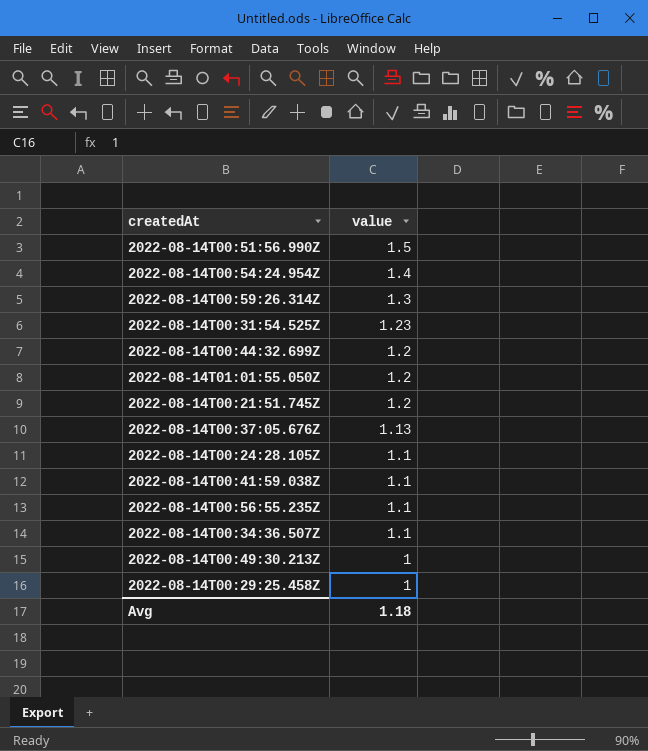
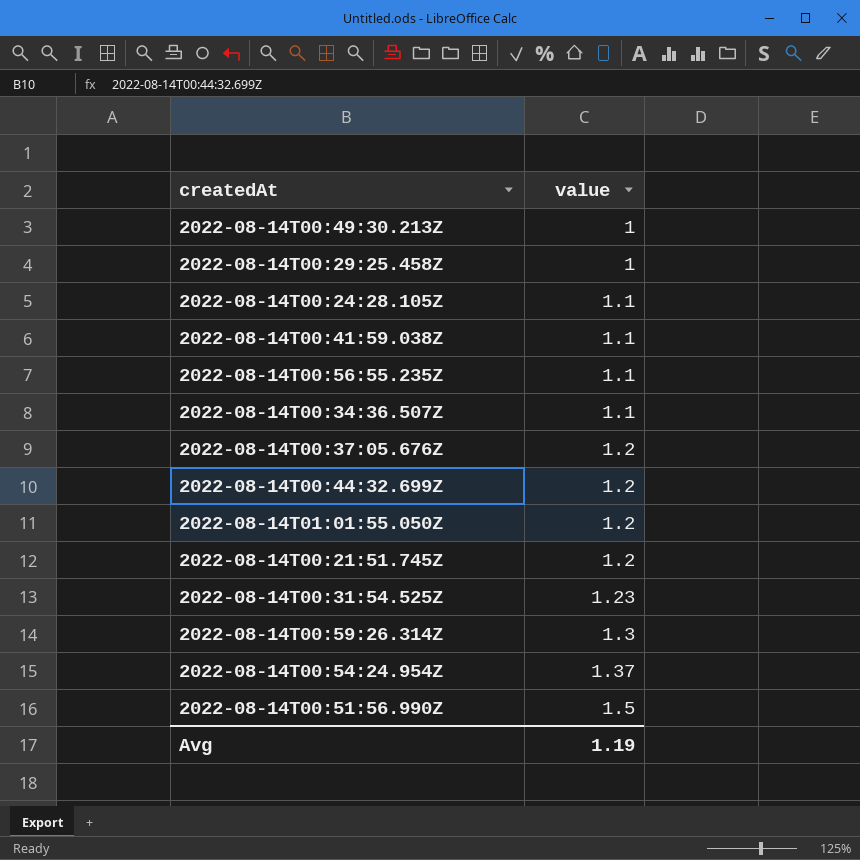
row order: value descending -> value ascending
2022-08-14T00:37:05.676Z | value: 1.13 -> 1.2
2022-08-14T00:54:24.954Z | value: 1.4 -> 1.37
Avg | value: 1.18 -> 1.19

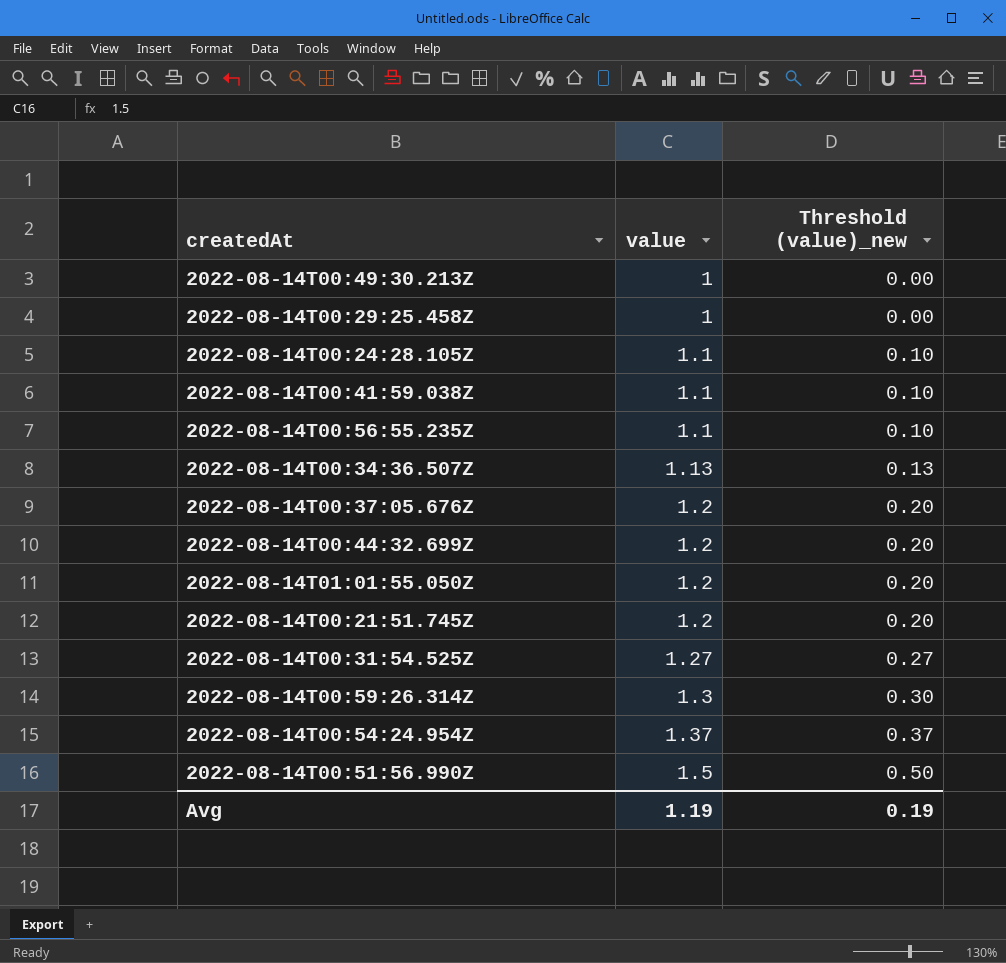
column Threshold (value)_new | formula: none -> [value] - 1
2022-08-14T00:34:36.507Z | value: 1.1 -> 1.13
2022-08-14T00:31:54.525Z | value: 1.23 -> 1.27

